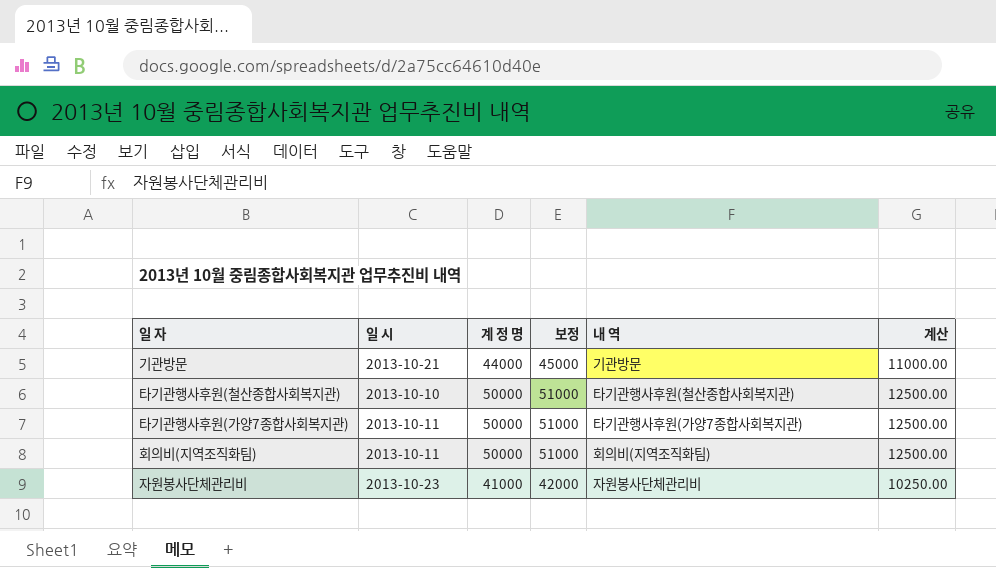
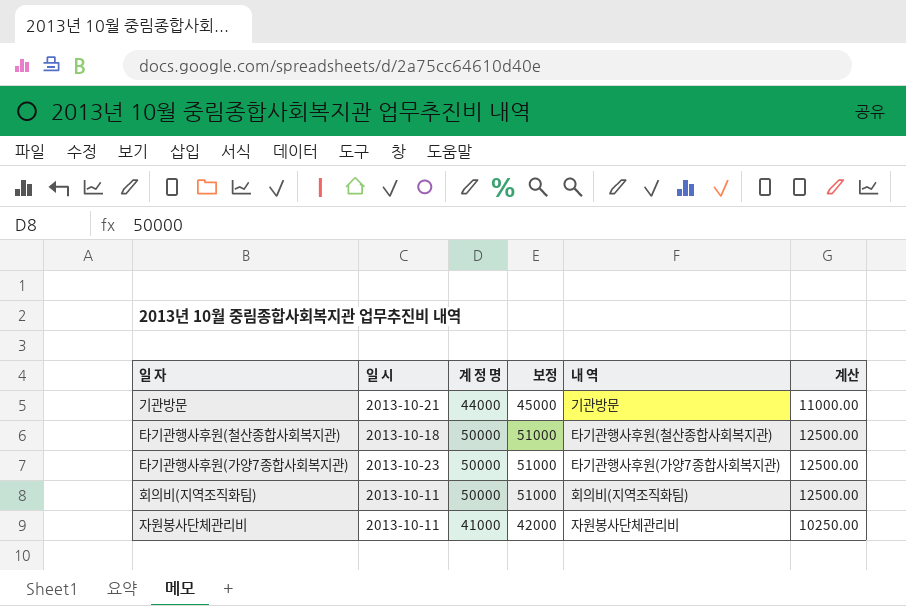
타기관행사후원(철산종합사회복지관) | 일 시: 2013-10-10 -> 2013-10-18
타기관행사후원(가양7종합사회복지관) | 일 시: 2013-10-11 -> 2013-10-23
자원봉사단체관리비 | 일 시: 2013-10-23 -> 2013-10-11

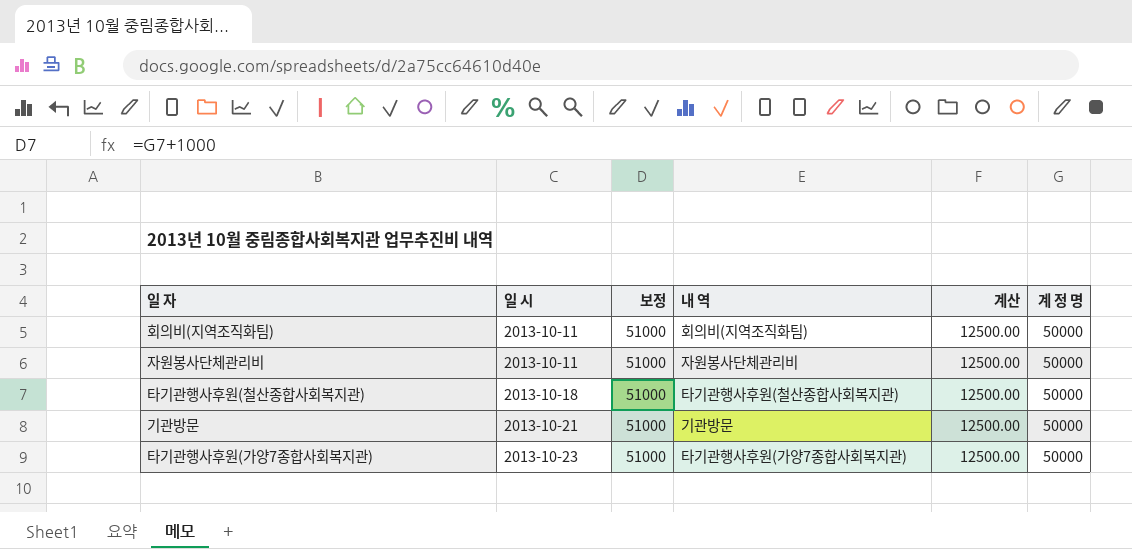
row order: none -> 일 시 ascending
column 계 정 명 | position: 3 -> 6
자원봉사단체관리비 | 보정: 42000 -> 51000
자원봉사단체관리비 | 계산: 10250.00 -> 12500.00
자원봉사단체관리비 | 계 정 명: 41000 -> 50000
기관방문 | 보정: 45000 -> 51000
기관방문 | 계산: 11000.00 -> 12500.00
기관방문 | 계 정 명: 44000 -> 50000

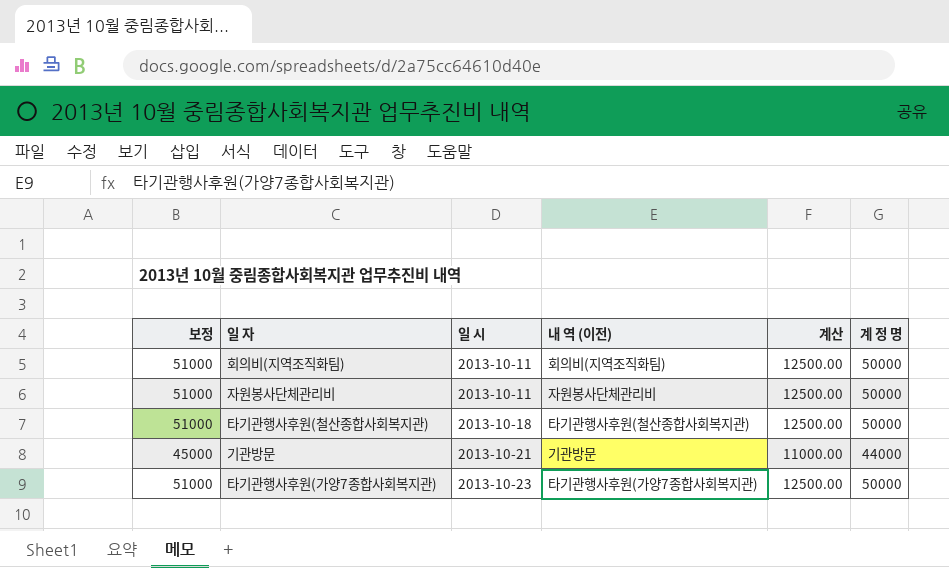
column 보정 | position: 3 -> 1
column name: 내 역 -> 내 역 (이전)
기관방문 | 보정: 51000 -> 45000
기관방문 | 계산: 12500.00 -> 11000.00
기관방문 | 계 정 명: 50000 -> 44000

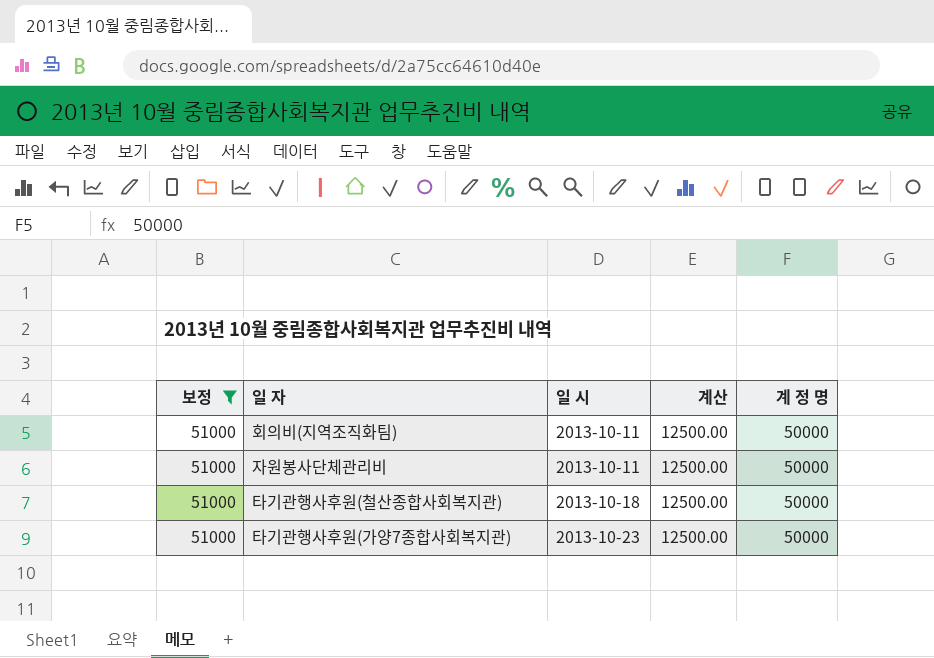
filter: none -> 보정 = 51000
column 내 역 (이전) | position: 4 -> none

